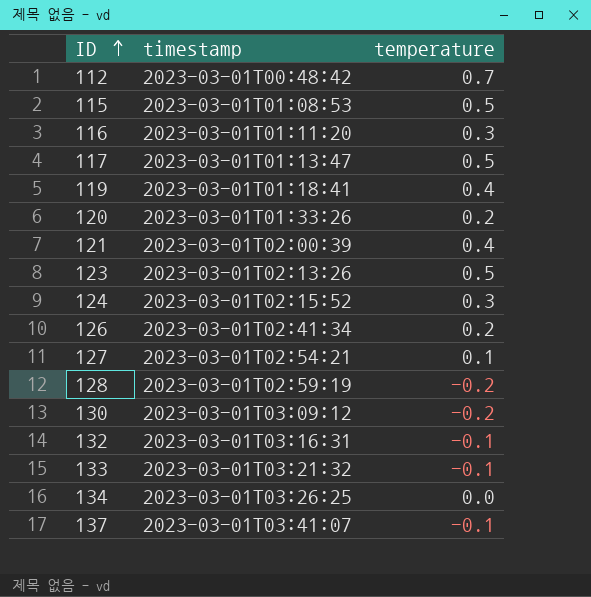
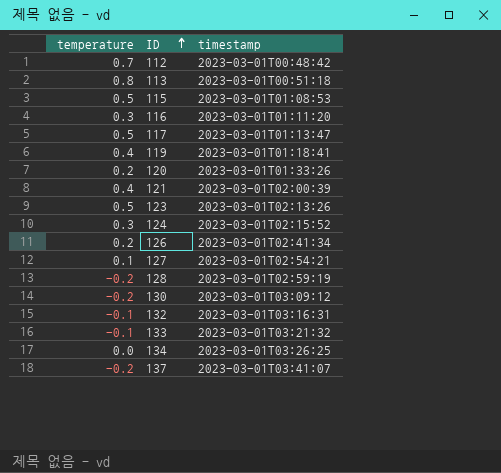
column temperature | position: 3 -> 1
row 113: none -> 0.8 | 2023-03-01T00:51:18
137 | temperature: -0.1 -> -0.2

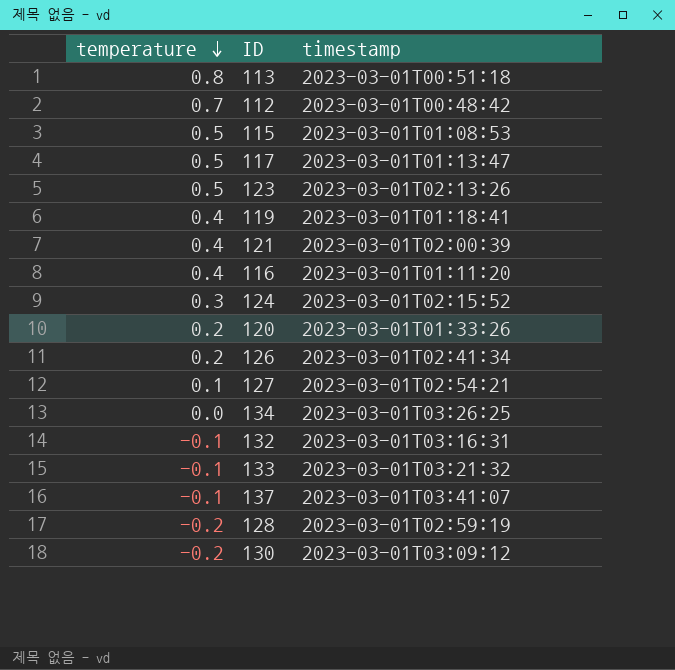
row order: ID ascending -> temperature descending
116 | temperature: 0.3 -> 0.4
137 | temperature: -0.2 -> -0.1

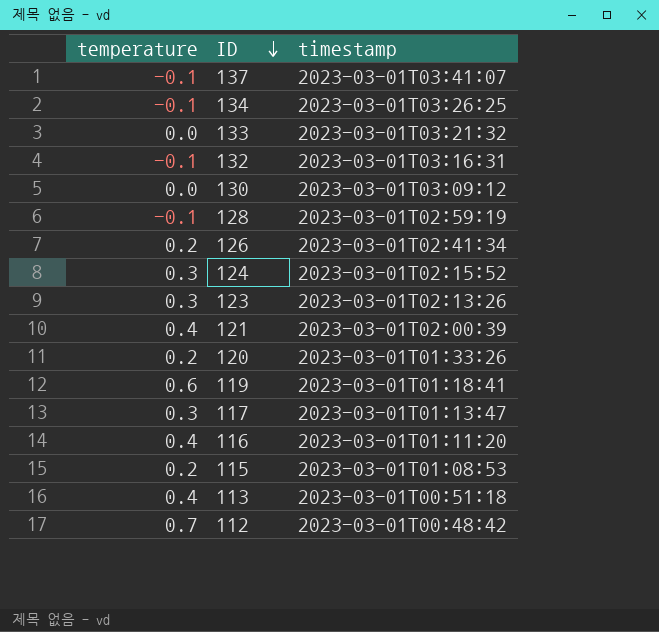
row order: temperature descending -> ID descending
row 127: 0.1 | 2023-03-01T02:54:21 -> none
134 | temperature: 0.0 -> -0.1
133 | temperature: -0.1 -> 0.0
130 | temperature: -0.2 -> 0.0
128 | temperature: -0.2 -> -0.1
123 | temperature: 0.5 -> 0.3
119 | temperature: 0.4 -> 0.6
117 | temperature: 0.5 -> 0.3
115 | temperature: 0.5 -> 0.2
113 | temperature: 0.8 -> 0.4

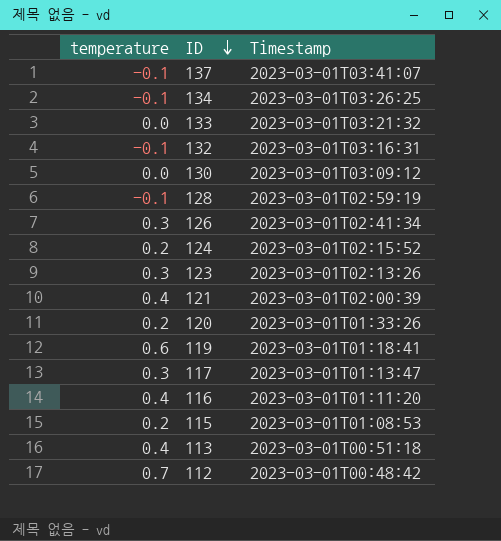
column name: timestamp -> Timestamp
126 | temperature: 0.2 -> 0.3
124 | temperature: 0.3 -> 0.2

